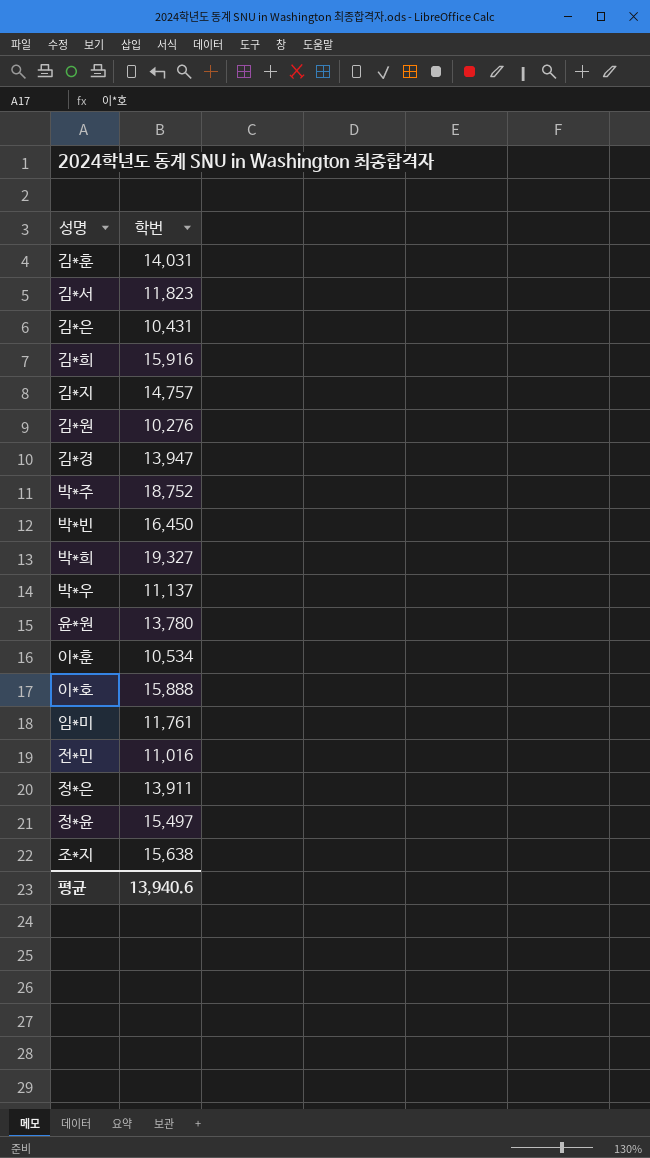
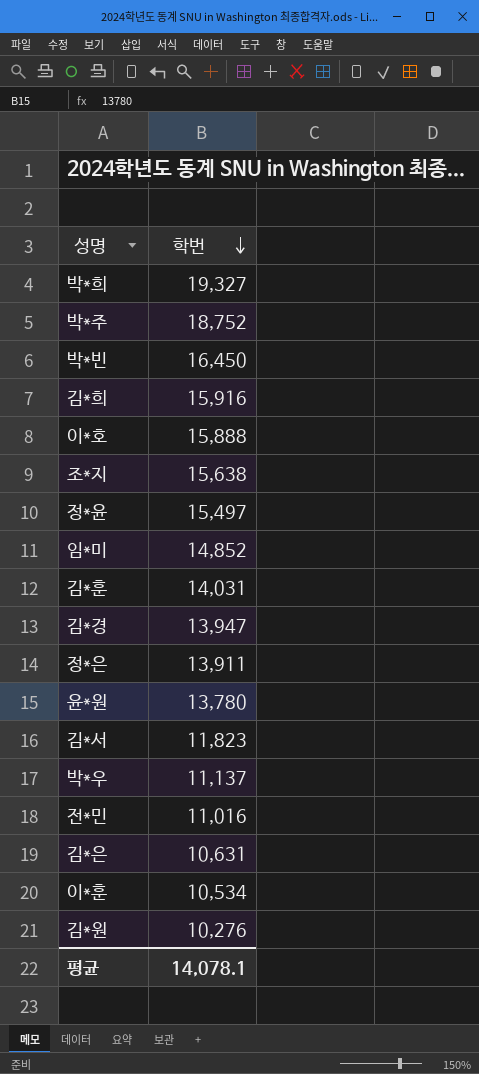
row order: none -> 학번 descending
row 김*지: 14,757 -> none
임*미 | 학번: 11,761 -> 14,852
김*은 | 학번: 10,431 -> 10,631
평균 | 학번: 13,940.6 -> 14,078.1

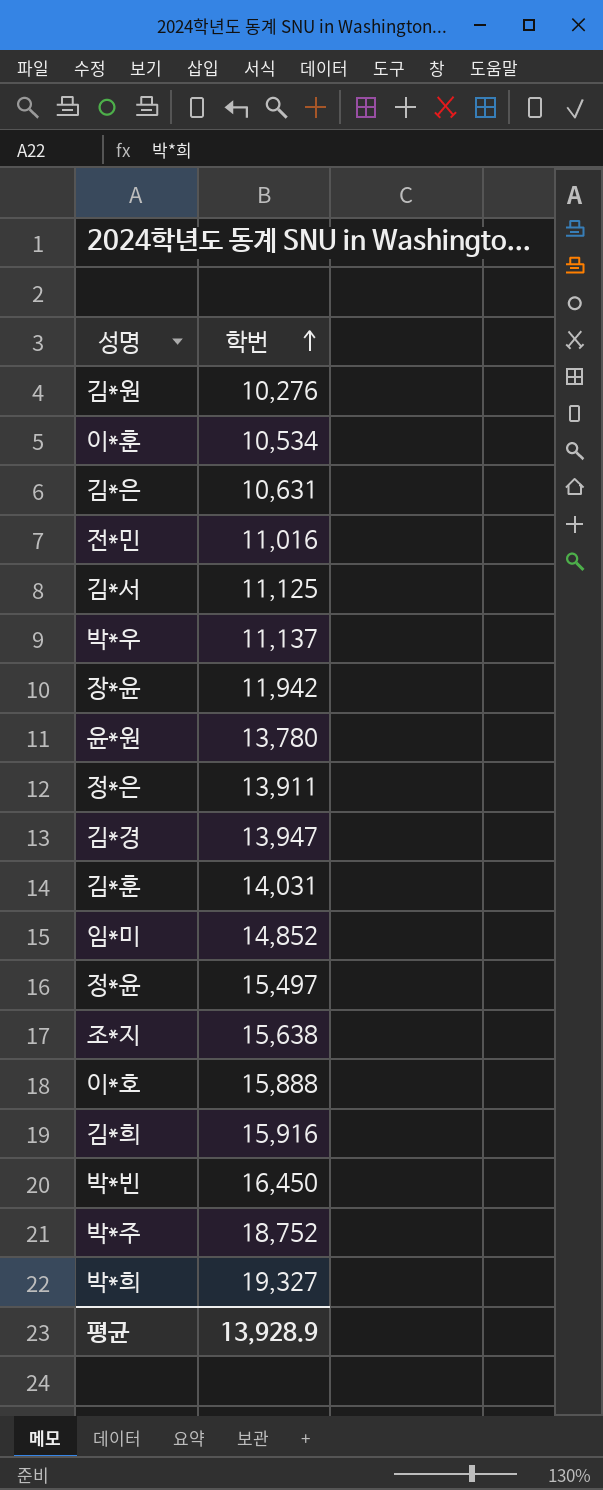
row order: 학번 descending -> 학번 ascending
김*서 | 학번: 11,823 -> 11,125
row 장*윤: none -> 11,942
평균 | 학번: 14,078.1 -> 13,928.9

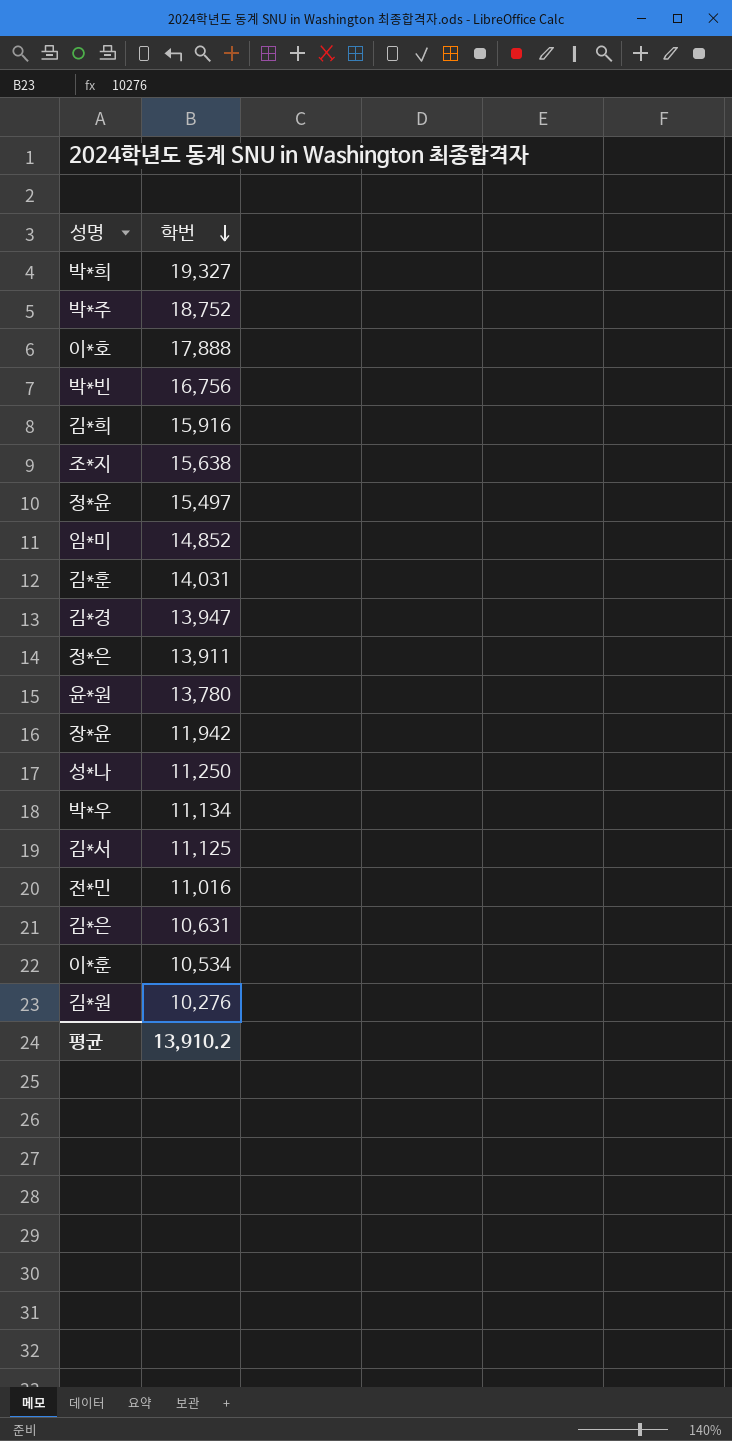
row order: 학번 ascending -> 학번 descending
이*호 | 학번: 15,888 -> 17,888
박*빈 | 학번: 16,450 -> 16,756
row 성*나: none -> 11,250
박*우 | 학번: 11,137 -> 11,134
평균 | 학번: 13,928.9 -> 13,910.2

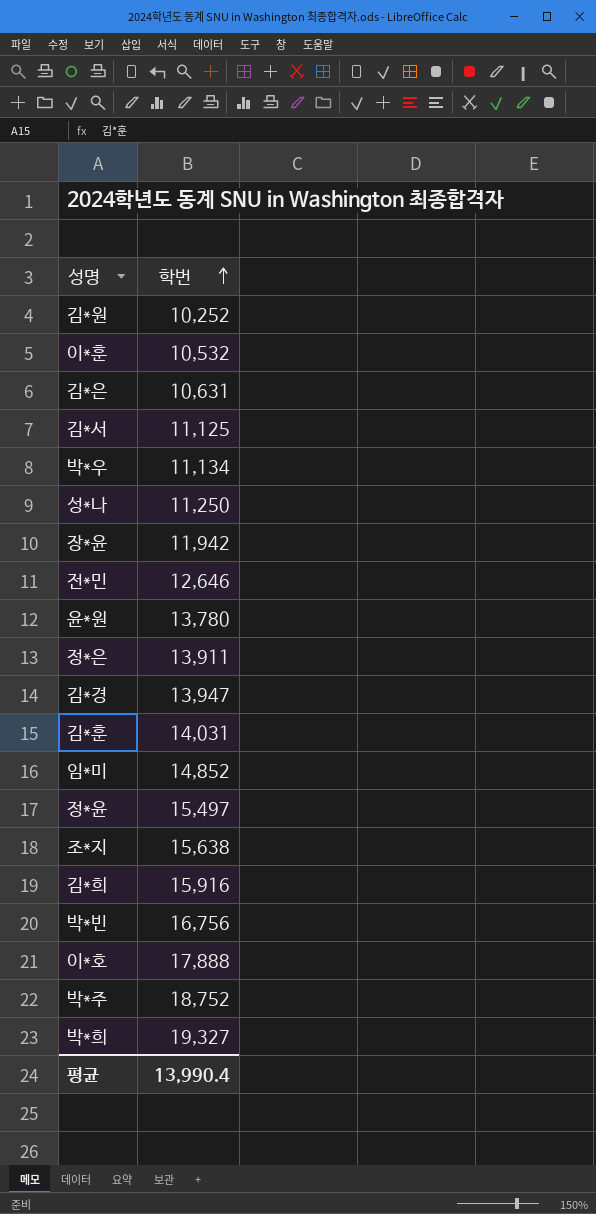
row order: 학번 descending -> 학번 ascending
김*원 | 학번: 10,276 -> 10,252
이*훈 | 학번: 10,534 -> 10,532
전*민 | 학번: 11,016 -> 12,646
평균 | 학번: 13,910.2 -> 13,990.4

